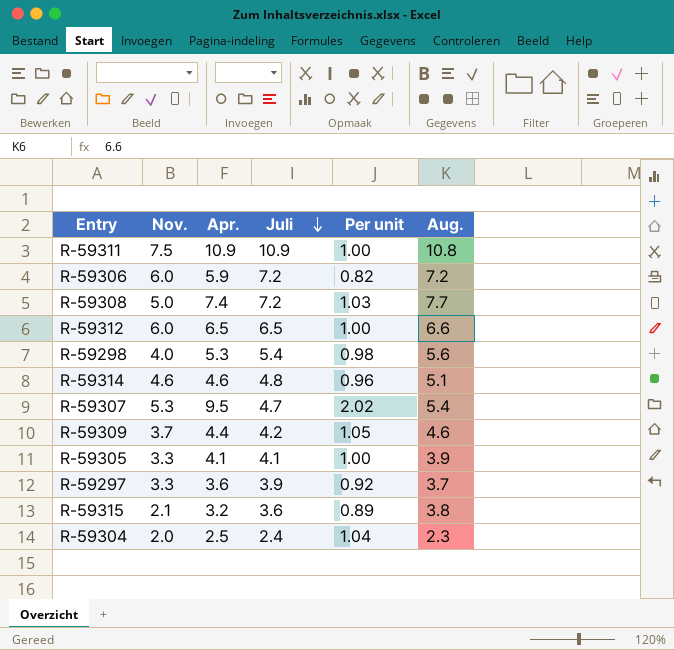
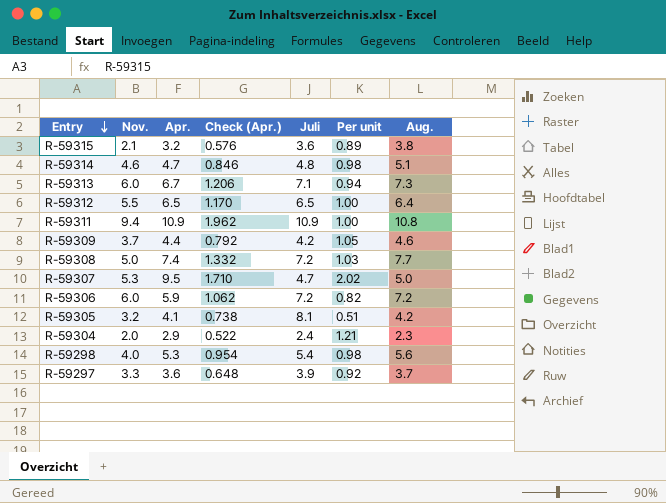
row order: Juli descending -> Entry descending
column Check (Apr.) | formula: none -> [Apr.] * 0.18
R-59314 | Apr.: 4.6 -> 4.7
R-59314 | Per unit: 0.96 -> 0.98
row R-59313: none -> 6.0 | 6.7 | 1.206 | 7.1 | 0.94 | 7.3
R-59312 | Nov.: 6.0 -> 5.5
R-59312 | Aug.: 6.6 -> 6.4
R-59311 | Nov.: 7.5 -> 9.4
R-59307 | Aug.: 5.4 -> 5.0
R-59305 | Nov.: 3.3 -> 3.2
R-59305 | Juli: 4.1 -> 8.1
R-59305 | Per unit: 1.00 -> 0.51
R-59305 | Aug.: 3.9 -> 4.2
R-59304 | Apr.: 2.5 -> 2.9
R-59304 | Per unit: 1.04 -> 1.21

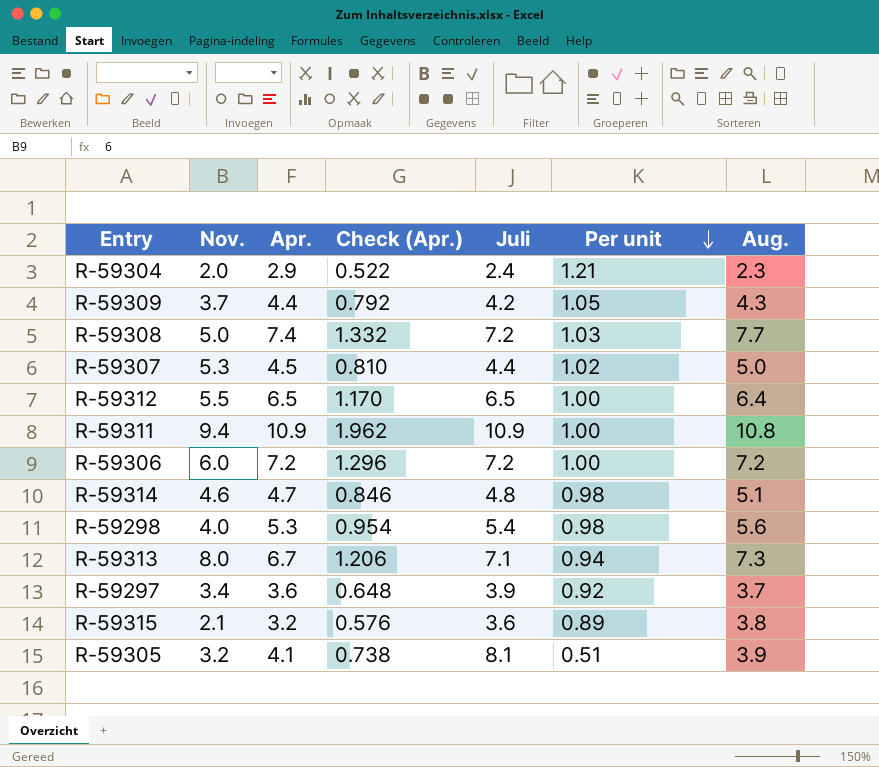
row order: Entry descending -> Per unit descending
R-59309 | Aug.: 4.6 -> 4.3
R-59307 | Apr.: 9.5 -> 4.5
R-59307 | Check (Apr.): 1.710 -> 0.810
R-59307 | Juli: 4.7 -> 4.4
R-59307 | Per unit: 2.02 -> 1.02
R-59306 | Apr.: 5.9 -> 7.2
R-59306 | Check (Apr.): 1.062 -> 1.296
R-59306 | Per unit: 0.82 -> 1.00
R-59313 | Nov.: 6.0 -> 8.0
R-59297 | Nov.: 3.3 -> 3.4
R-59305 | Aug.: 4.2 -> 3.9

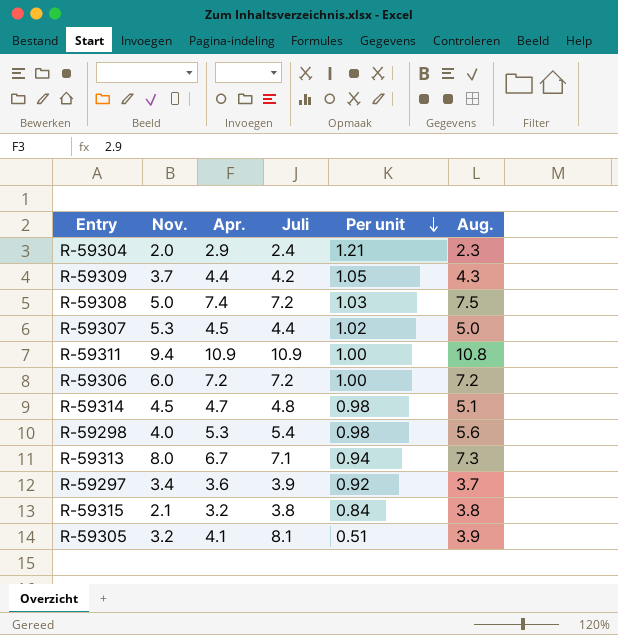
column Check (Apr.) | formula: [Apr.] * 0.18 -> none
row R-59312: 5.5 | 6.5 | 1.170 | 6.5 | 1.00 | 6.4 -> none
R-59308 | Aug.: 7.7 -> 7.5
R-59314 | Nov.: 4.6 -> 4.5
R-59315 | Juli: 3.6 -> 3.8
R-59315 | Per unit: 0.89 -> 0.84

